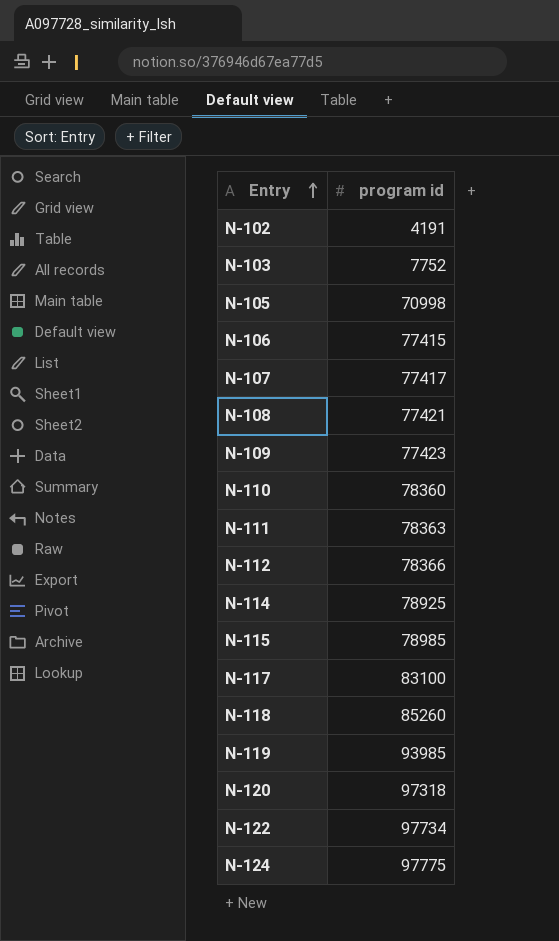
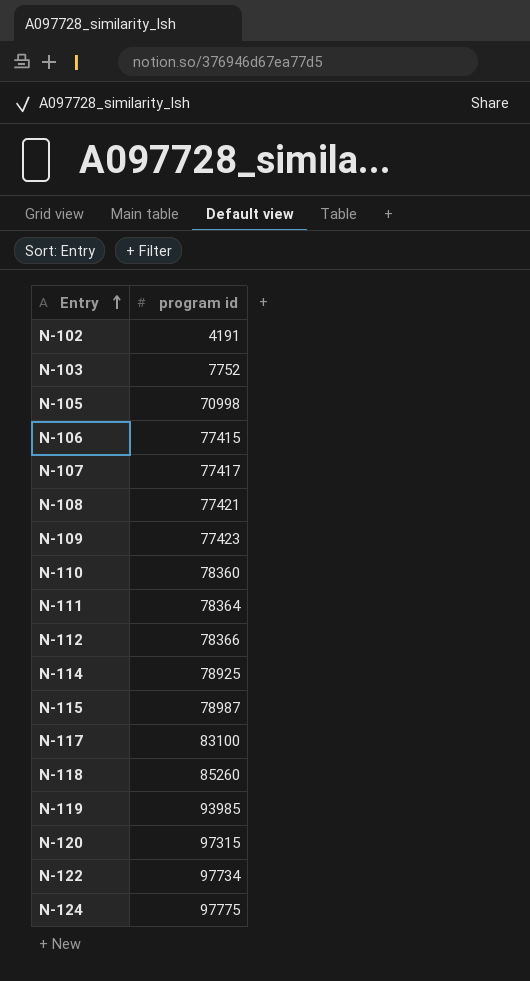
N-111 | program id: 78363 -> 78364
N-115 | program id: 78985 -> 78987
N-120 | program id: 97318 -> 97315

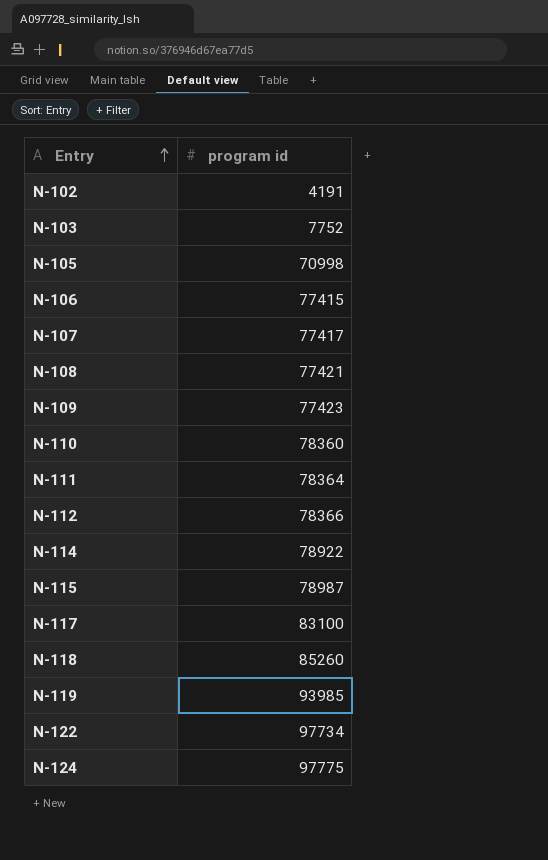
row N-120: 97315 -> none
N-114 | program id: 78925 -> 78922

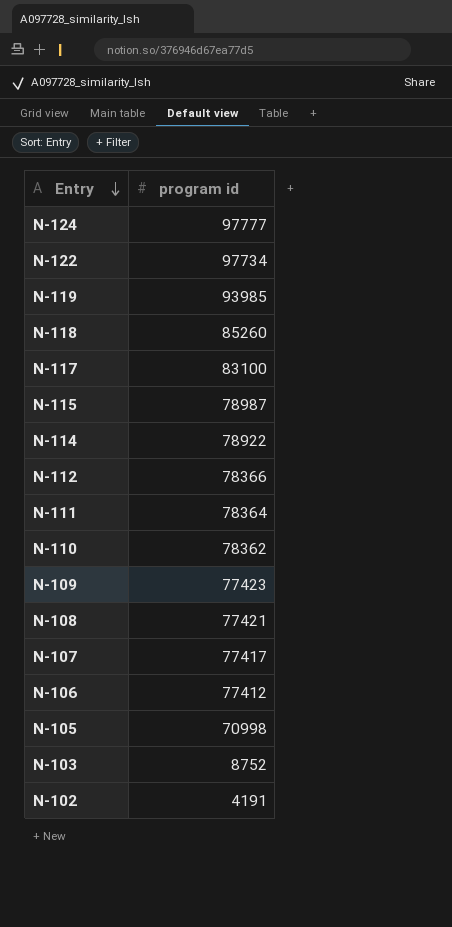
row order: Entry ascending -> Entry descending
N-124 | program id: 97775 -> 97777
N-110 | program id: 78360 -> 78362
N-106 | program id: 77415 -> 77412
N-103 | program id: 7752 -> 8752

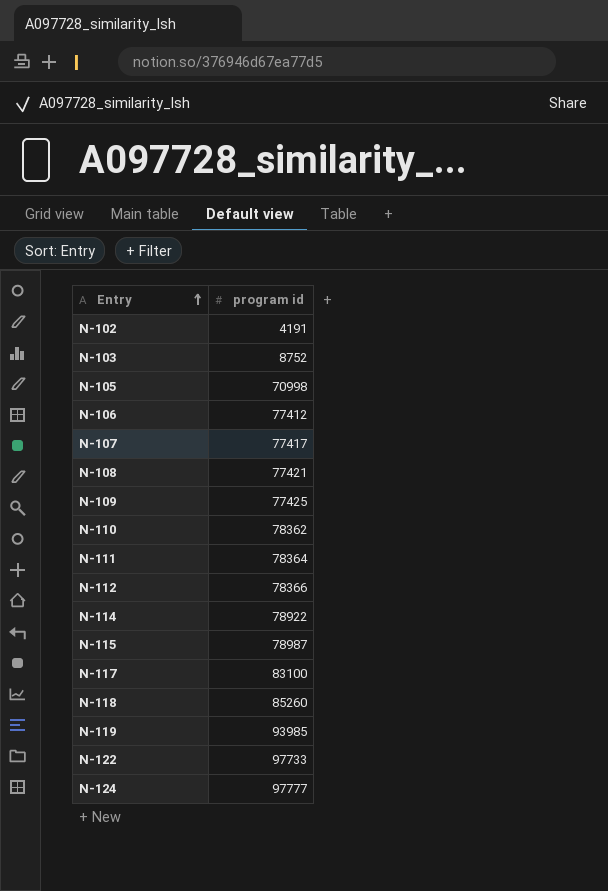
row order: Entry descending -> Entry ascending
N-109 | program id: 77423 -> 77425
N-122 | program id: 97734 -> 97733

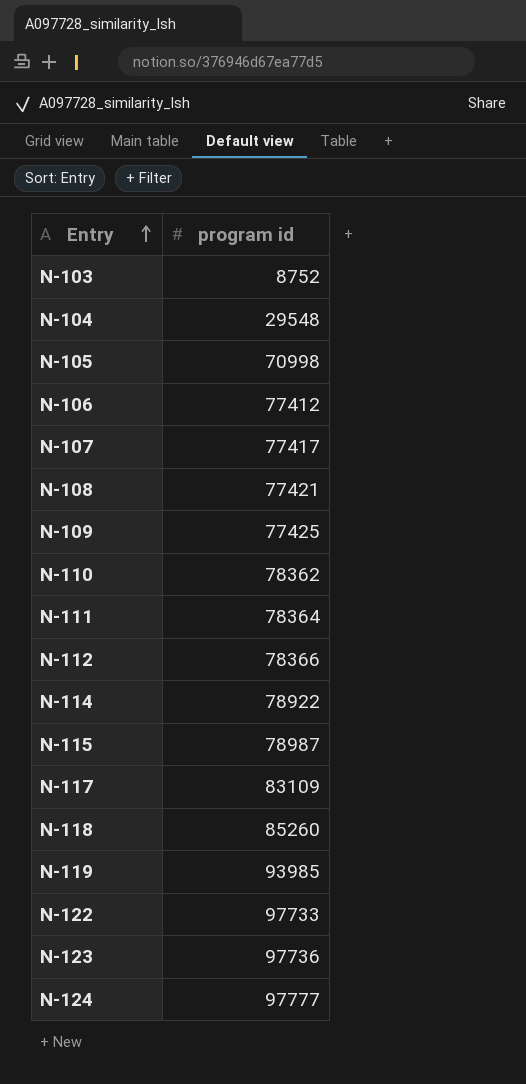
row N-102: 4191 -> none
row N-104: none -> 29548
N-117 | program id: 83100 -> 83109
row N-123: none -> 97736

